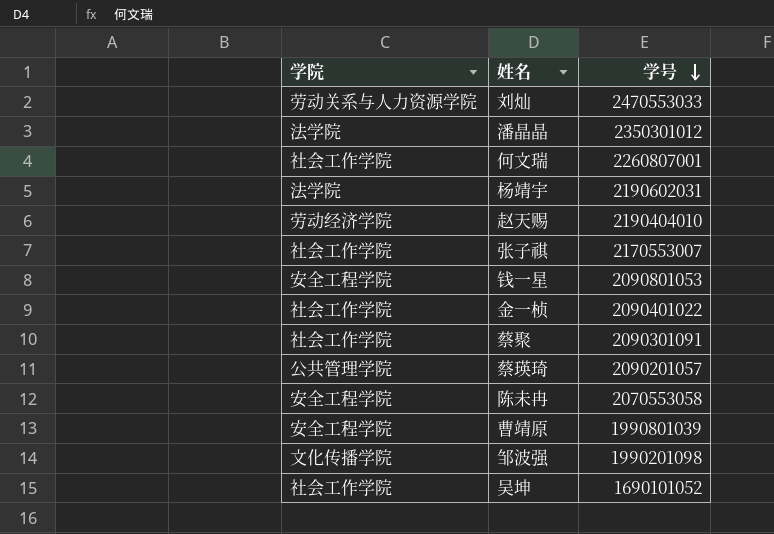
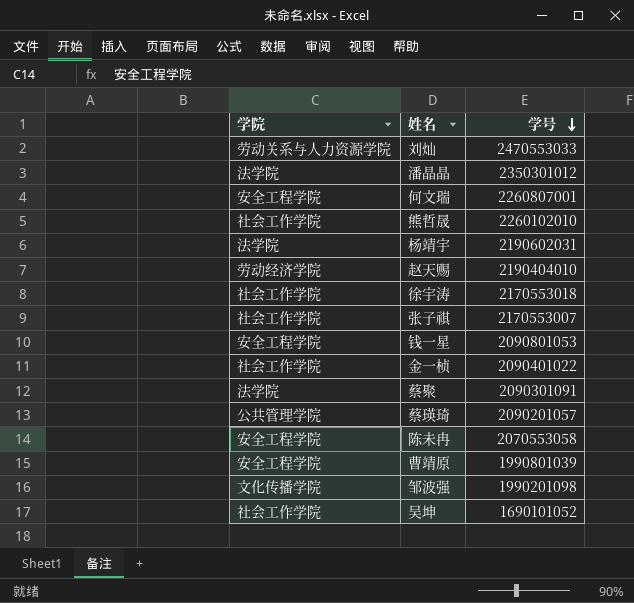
何文瑞 | 学院: 社会工作学院 -> 安全工程学院
row 熊哲晟: none -> 社会工作学院 | 2260102010
row 徐宇涛: none -> 社会工作学院 | 2170553018
蔡聚 | 学院: 社会工作学院 -> 法学院

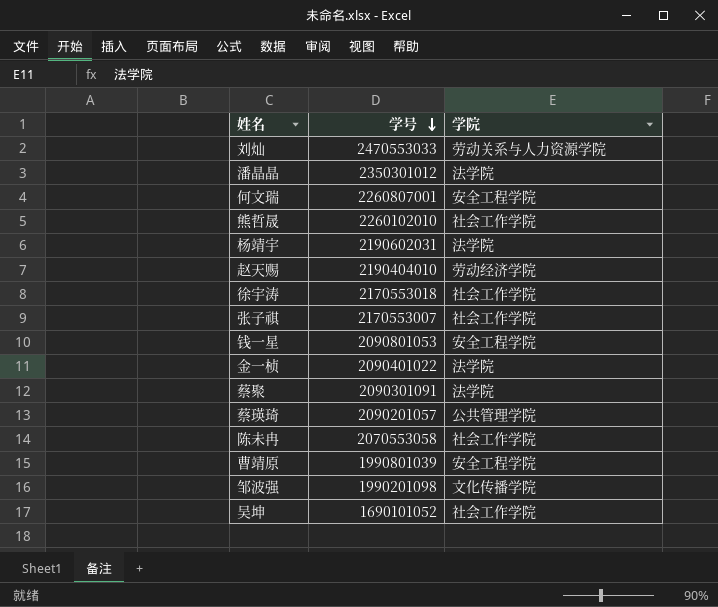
column 学院 | position: 1 -> 3
金一桢 | 学院: 社会工作学院 -> 法学院
陈未冉 | 学院: 安全工程学院 -> 社会工作学院

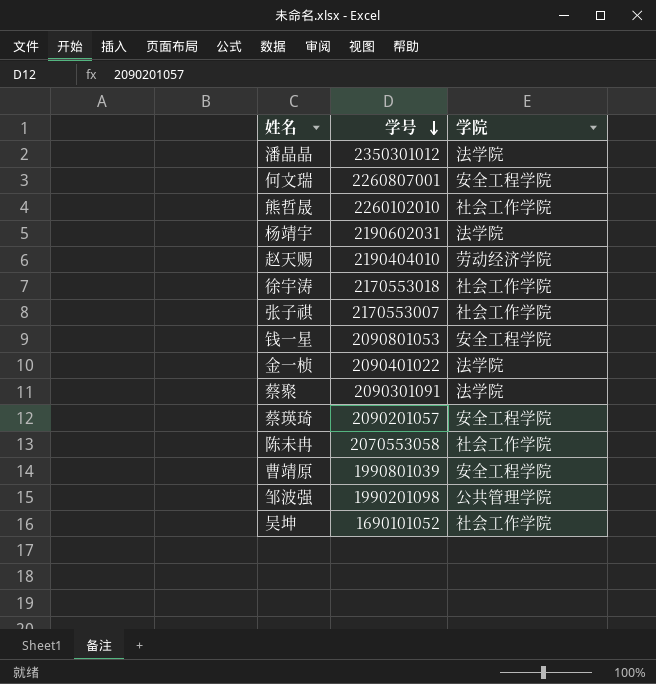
row 刘灿: 2470553033 | 劳动关系与人力资源学院 -> none
蔡瑛琦 | 学院: 公共管理学院 -> 安全工程学院
邹波强 | 学院: 文化传播学院 -> 公共管理学院

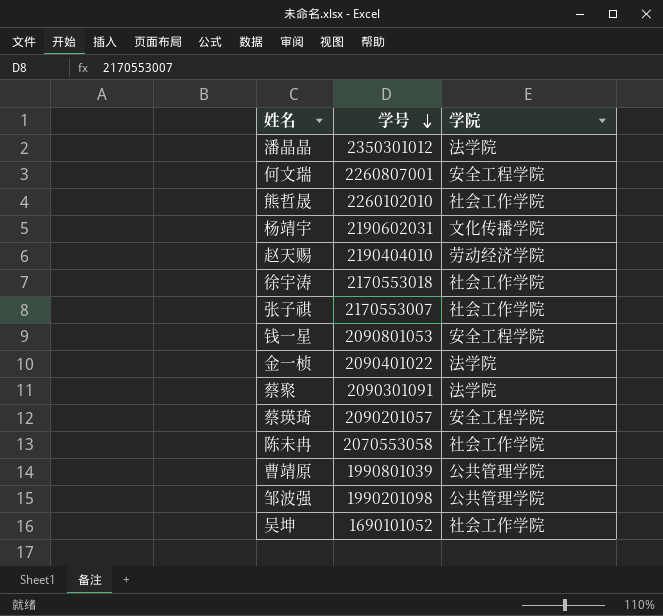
杨靖宇 | 学院: 法学院 -> 文化传播学院
曹靖原 | 学院: 安全工程学院 -> 公共管理学院

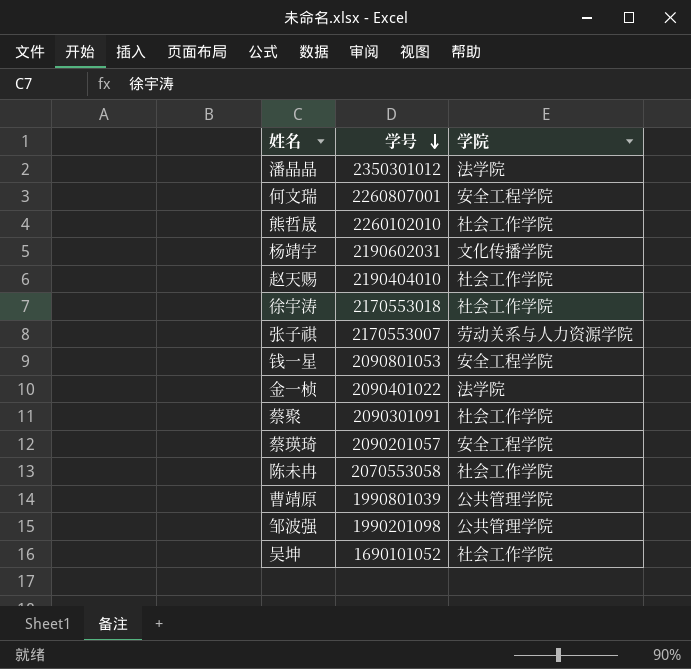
赵天赐 | 学院: 劳动经济学院 -> 社会工作学院
张子祺 | 学院: 社会工作学院 -> 劳动关系与人力资源学院
蔡聚 | 学院: 法学院 -> 社会工作学院

